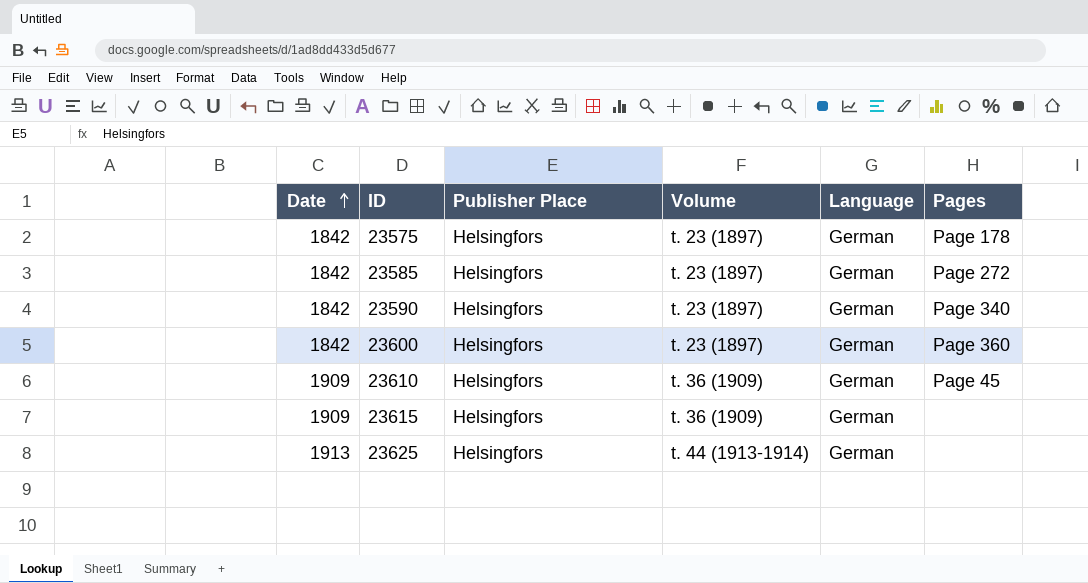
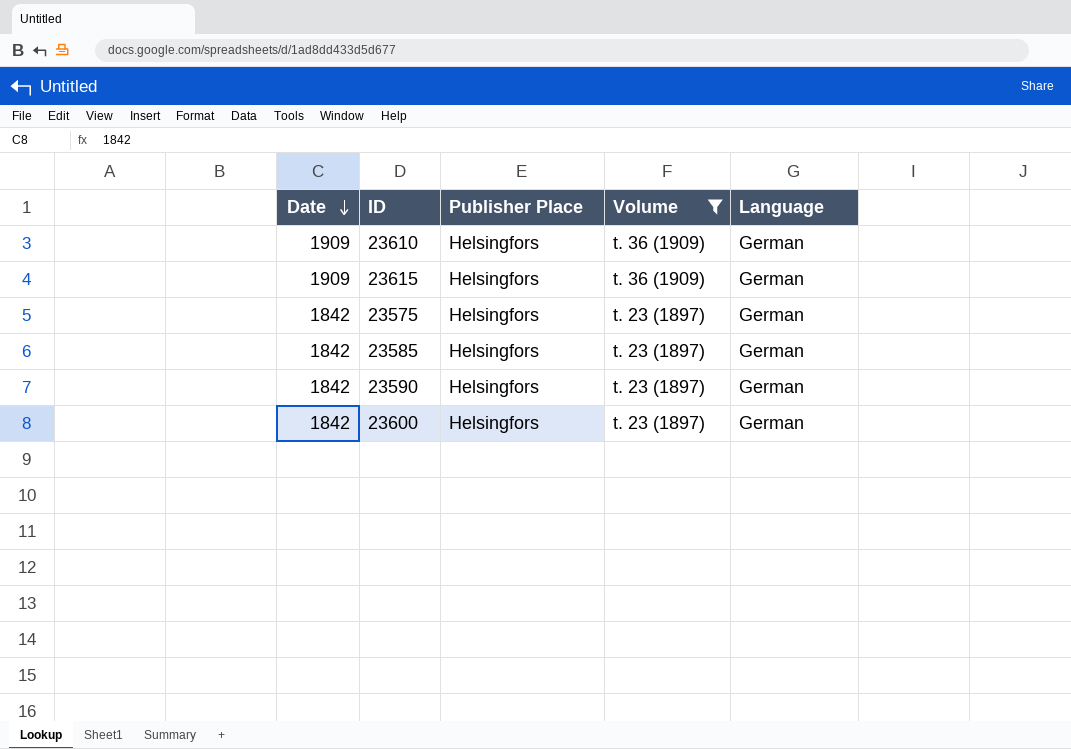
filter: none -> Volume != t. 44 (1913-1914)
row order: Date ascending -> Date descending
column Pages | position: 6 -> none

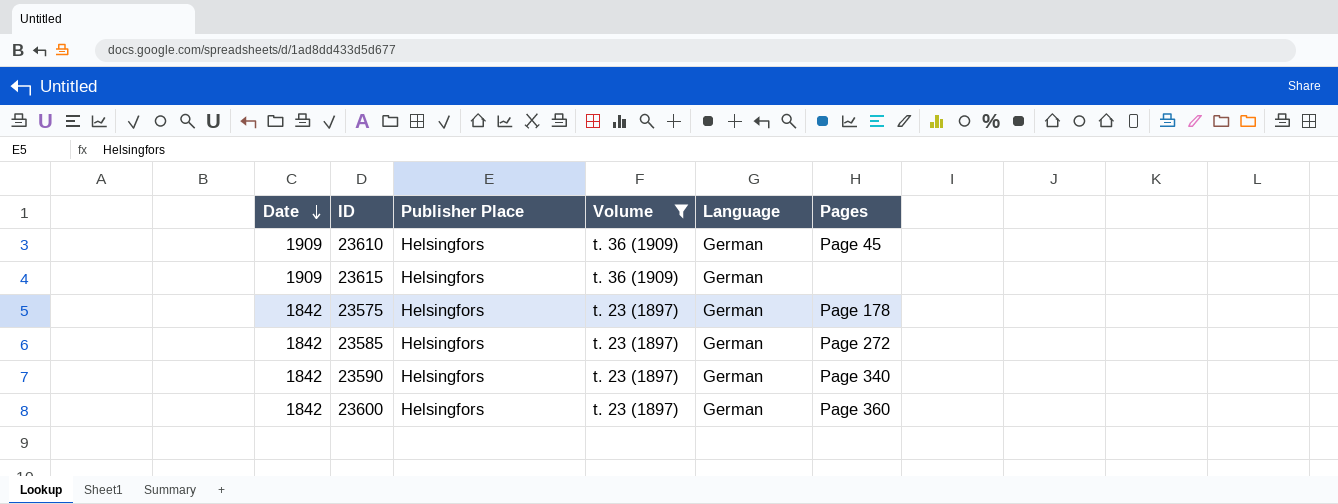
column Pages | position: none -> 6

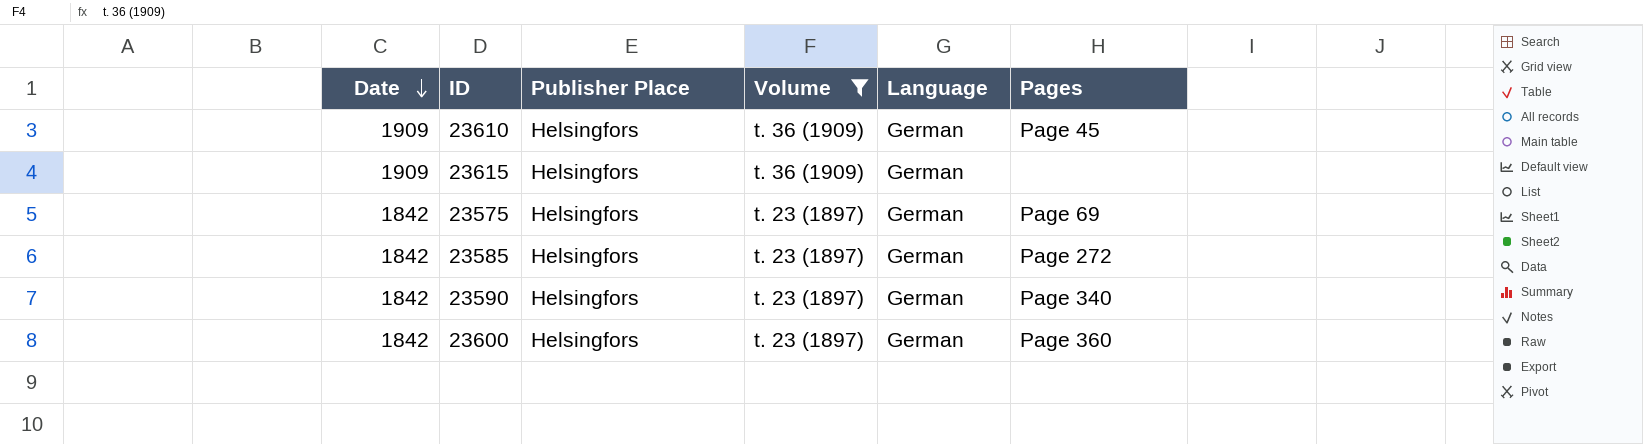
23575 | Pages: Page 178 -> Page 69

